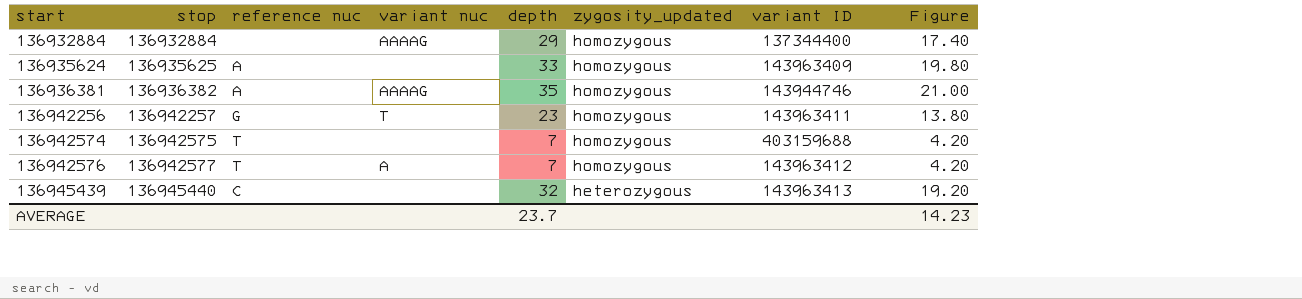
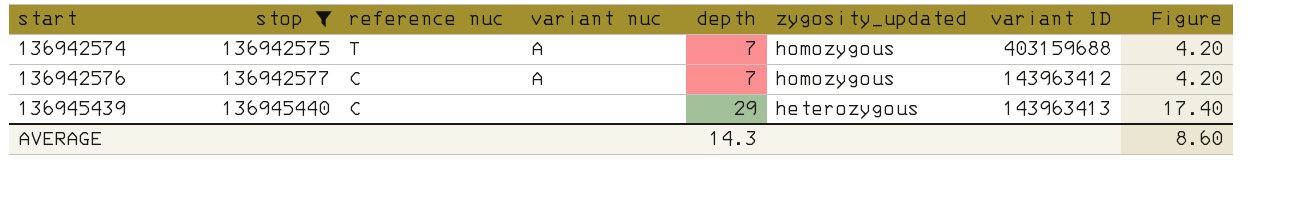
filter: none -> stop >= 136942575
136942574 | variant nuc: none -> A
136942576 | reference nuc: T -> C
136945439 | depth: 32 -> 29
136945439 | Figure: 19.20 -> 17.40
AVERAGE | depth: 23.7 -> 14.3
AVERAGE | Figure: 14.23 -> 8.60

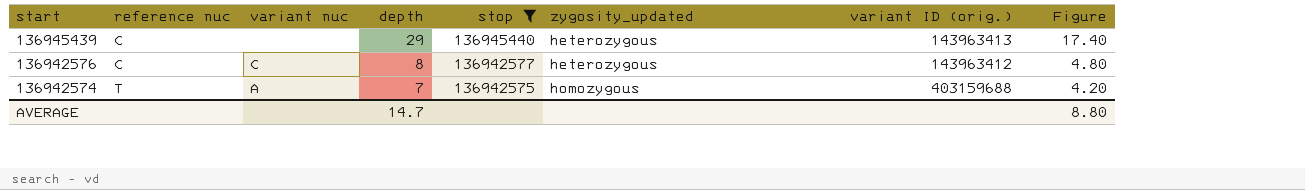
row order: start ascending -> start descending
column stop | position: 2 -> 5
column name: variant ID -> variant ID (orig.)
136942576 | variant nuc: A -> C
136942576 | depth: 7 -> 8
136942576 | zygosity_updated: homozygous -> heterozygous
136942576 | Figure: 4.20 -> 4.80
AVERAGE | depth: 14.3 -> 14.7
AVERAGE | Figure: 8.60 -> 8.80

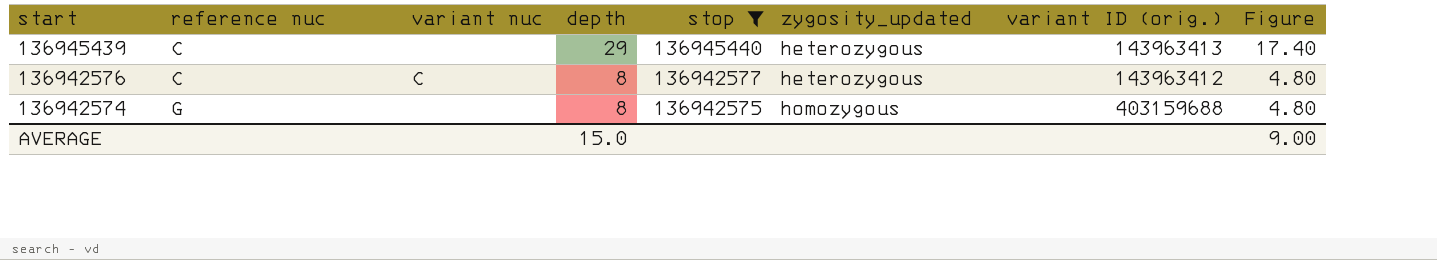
136942574 | reference nuc: T -> G
136942574 | variant nuc: A -> none
136942574 | depth: 7 -> 8
136942574 | Figure: 4.20 -> 4.80
AVERAGE | depth: 14.7 -> 15.0
AVERAGE | Figure: 8.80 -> 9.00

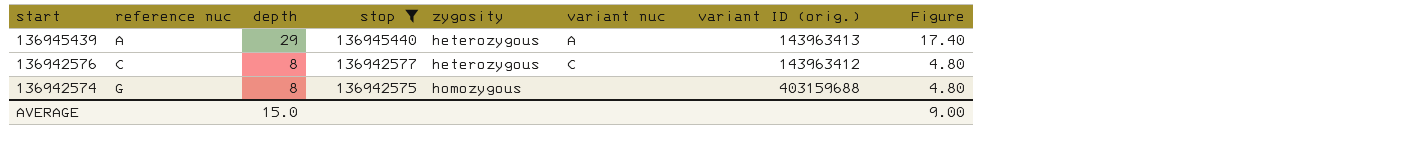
column name: zygosity_updated -> zygosity
column variant nuc | position: 3 -> 6
136945439 | reference nuc: C -> A
136945439 | variant nuc: none -> A

